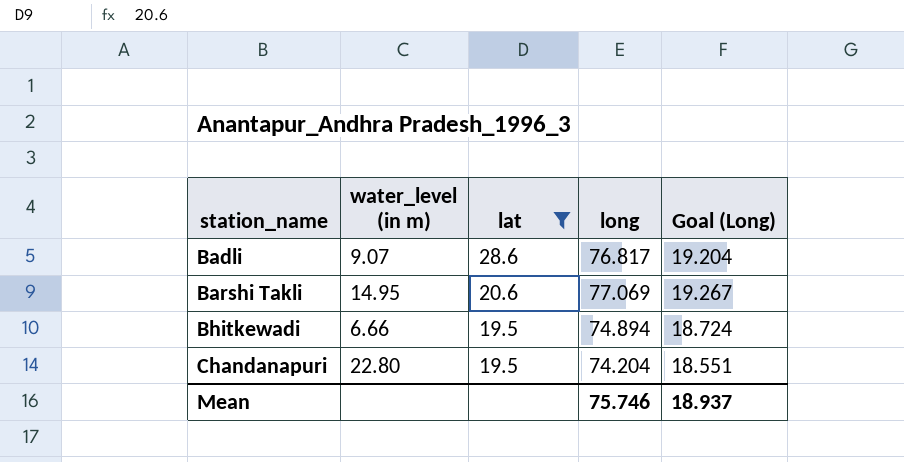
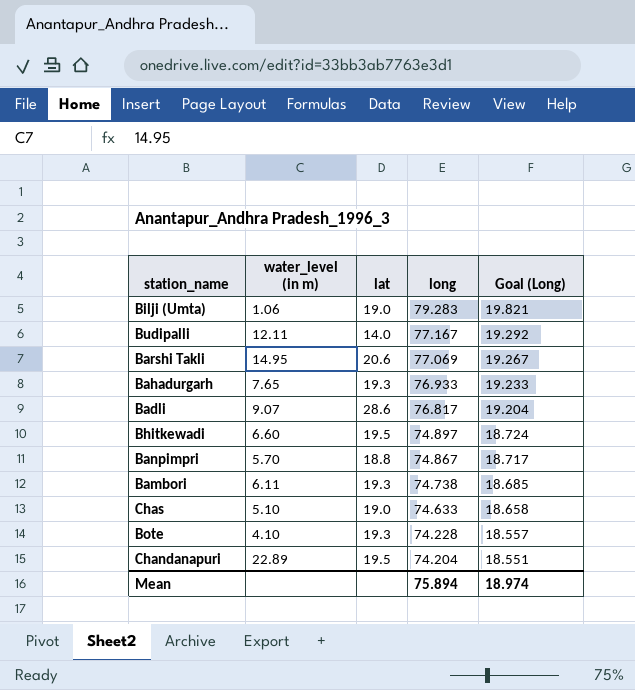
filter: lat >= 19.5 -> none
row order: station_name ascending -> long descending
Bhitkewadi | water_level (in m): 6.66 -> 6.60
Bhitkewadi | long: 74.894 -> 74.897
Chandanapuri | water_level (in m): 22.80 -> 22.89
Mean | long: 75.746 -> 75.894
Mean | Goal (Long): 18.937 -> 18.974

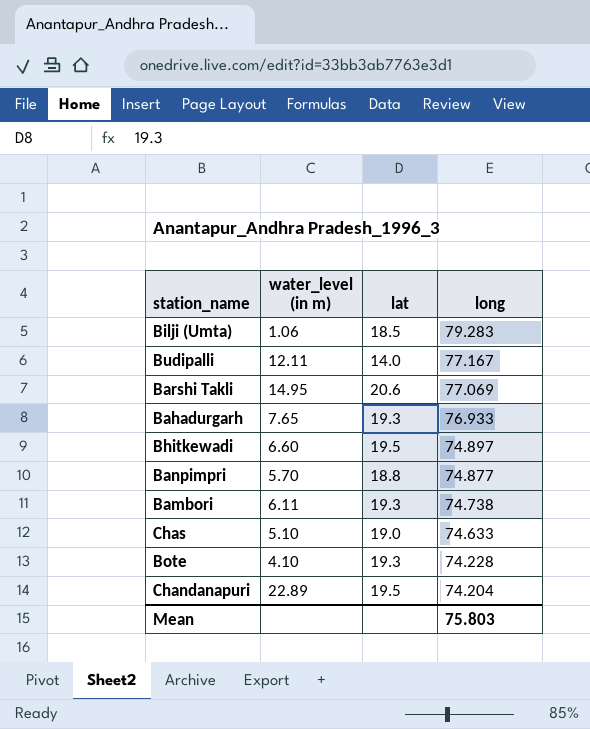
column Goal (Long) | formula: [long] * 0.25 -> none
row Badli: 9.07 | 28.6 | 76.817 | 19.204 -> none
Bilji (Umta) | lat: 19.0 -> 18.5
Banpimpri | long: 74.867 -> 74.877
Mean | long: 75.894 -> 75.803

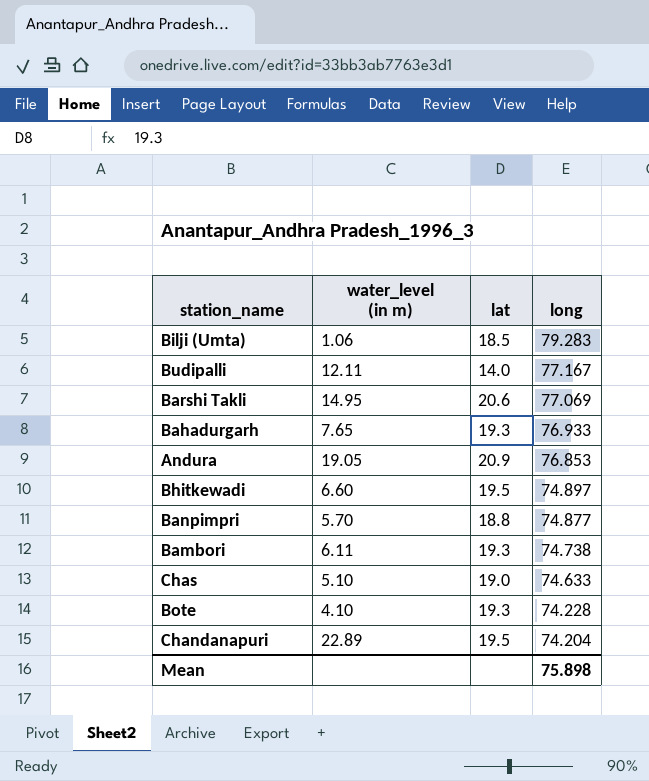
row Andura: none -> 19.05 | 20.9 | 76.853
Mean | long: 75.803 -> 75.898

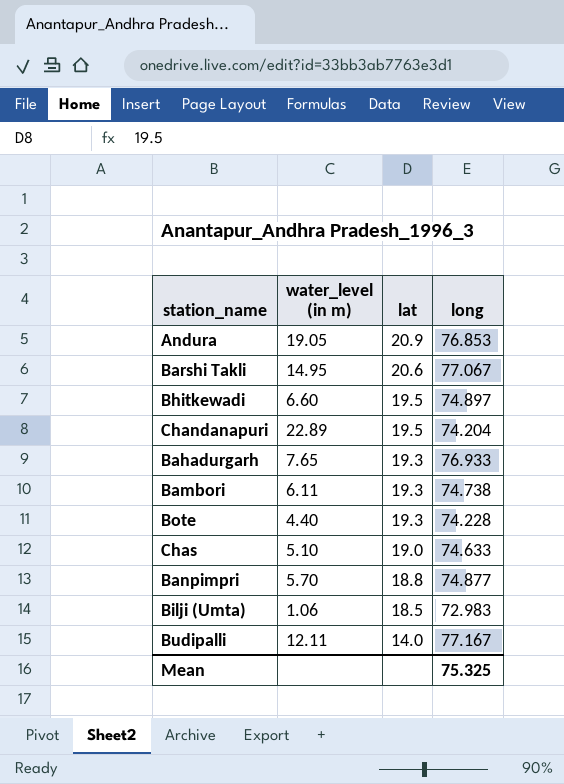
row order: long descending -> lat descending
Barshi Takli | long: 77.069 -> 77.067
Bote | water_level (in m): 4.10 -> 4.40
Bilji (Umta) | long: 79.283 -> 72.983
Mean | long: 75.898 -> 75.325

